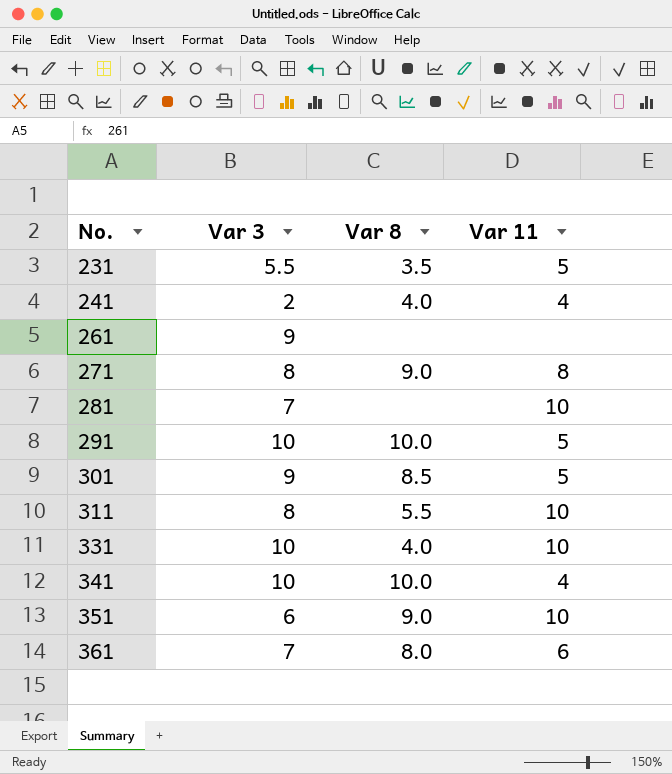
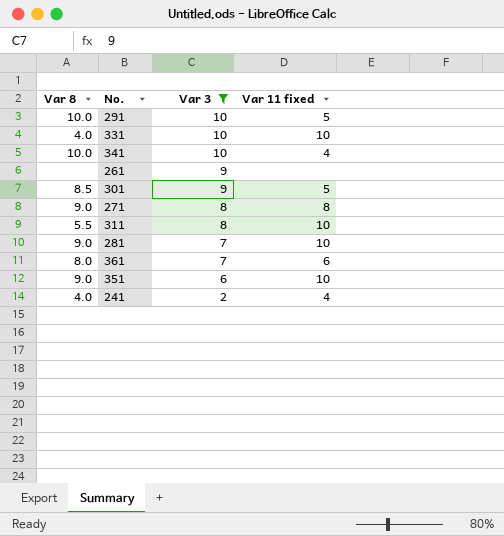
filter: none -> Var 3 != 5.5
row order: No. ascending -> Var 3 descending
column Var 8 | position: 3 -> 1
column name: Var 11 -> Var 11 fixed
281 | Var 8: none -> 9.0

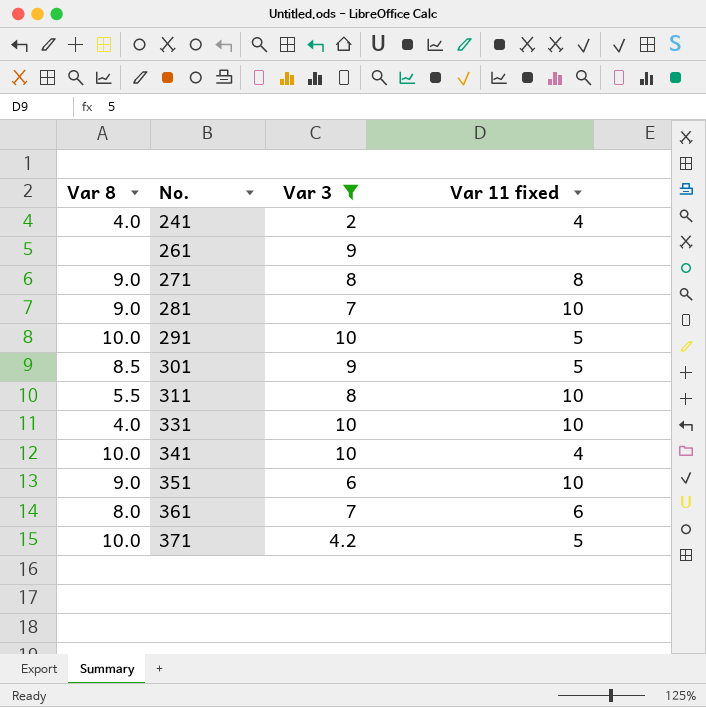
row order: Var 3 descending -> No. ascending
row 371: none -> 10.0 | 4.2 | 5

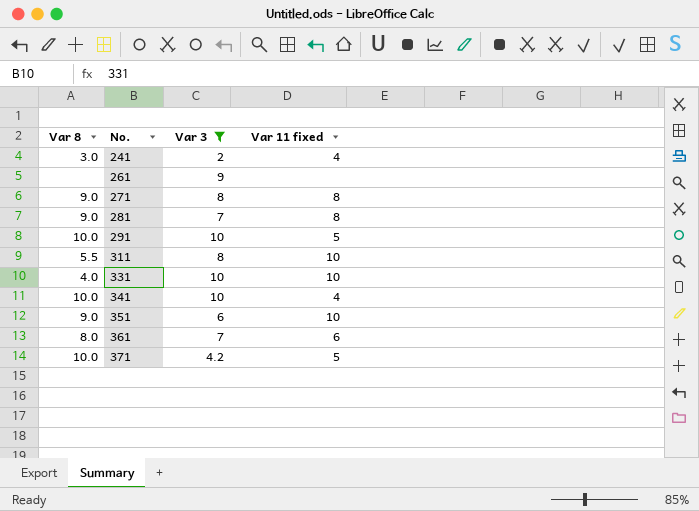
row 301: 8.5 | 9 | 5 -> none
241 | Var 8: 4.0 -> 3.0
281 | Var 11 fixed: 10 -> 8

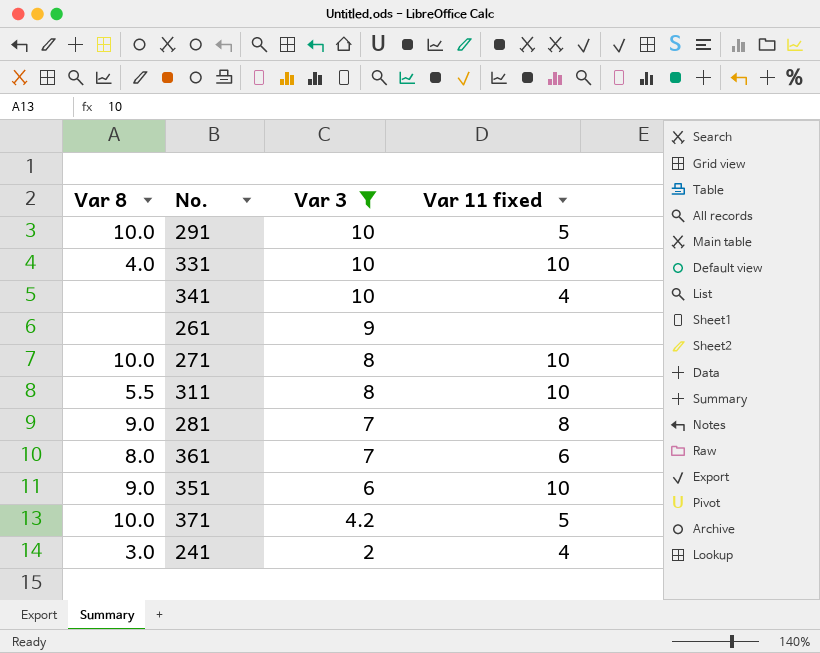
row order: No. ascending -> Var 3 descending
341 | Var 8: 10.0 -> none
271 | Var 8: 9.0 -> 10.0
271 | Var 11 fixed: 8 -> 10

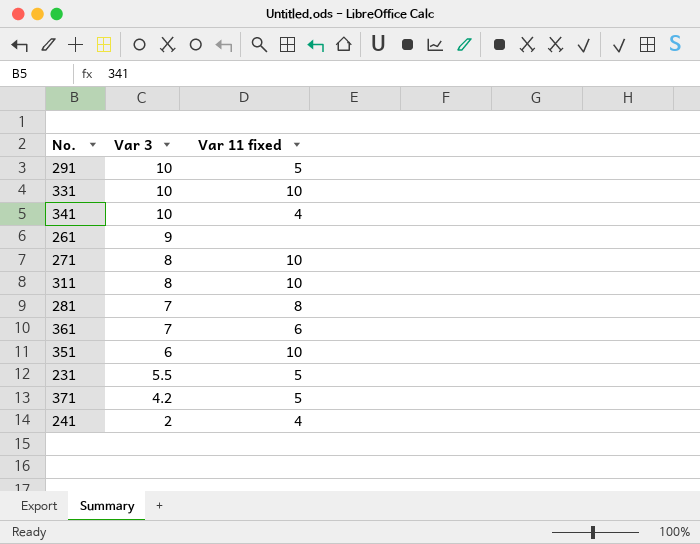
filter: Var 3 != 5.5 -> none
column Var 8 | position: 1 -> none

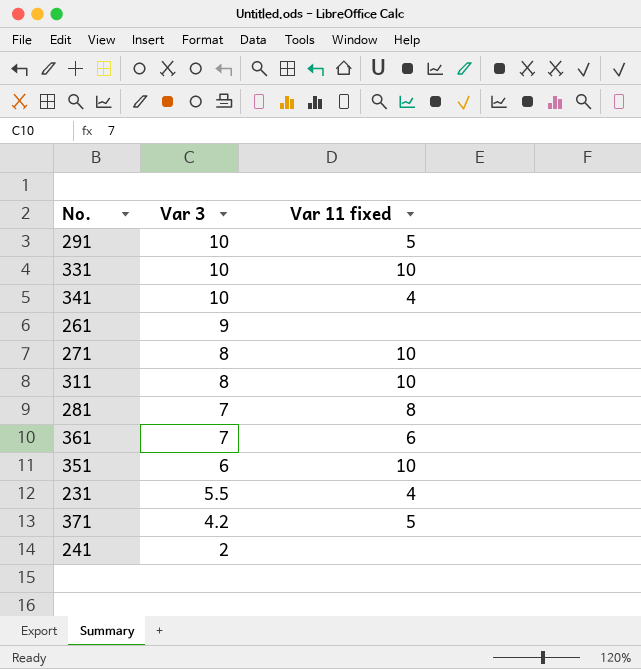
231 | Var 11 fixed: 5 -> 4
241 | Var 11 fixed: 4 -> none

